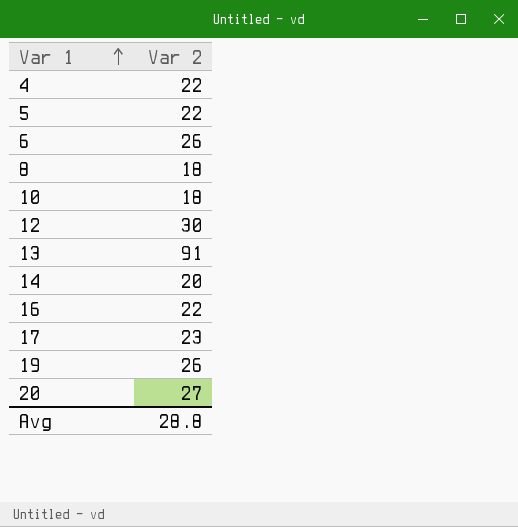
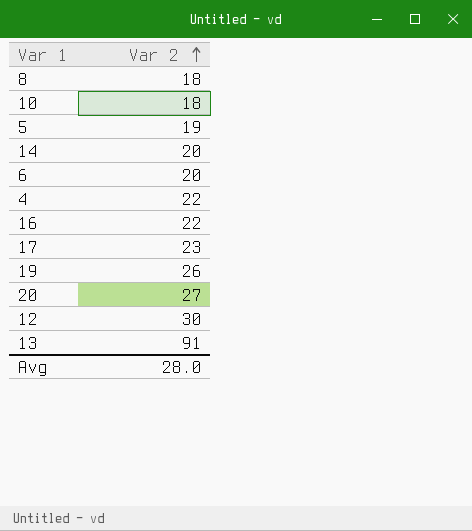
row order: Var 1 ascending -> Var 2 ascending
5 | Var 2: 22 -> 19
6 | Var 2: 26 -> 20
Avg | Var 2: 28.8 -> 28.0

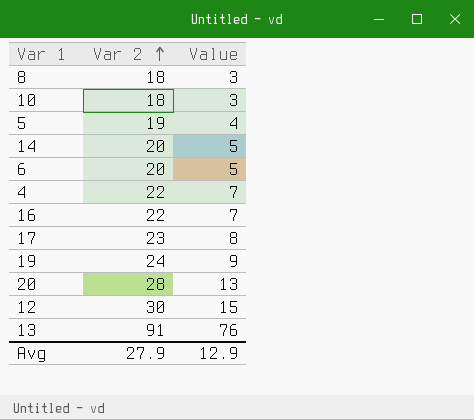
column Value | formula: none -> [Var 2] - 15
19 | Var 2: 26 -> 24
20 | Var 2: 27 -> 28
Avg | Var 2: 28.0 -> 27.9

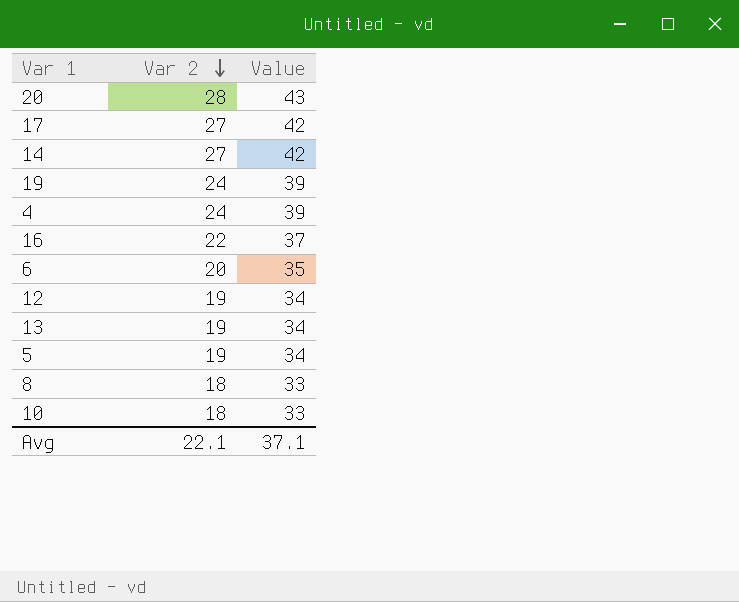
row order: Var 2 ascending -> Var 2 descending
column Value | formula: [Var 2] - 15 -> [Var 2] + 15
17 | Var 2: 23 -> 27
14 | Var 2: 20 -> 27
4 | Var 2: 22 -> 24
12 | Var 2: 30 -> 19
13 | Var 2: 91 -> 19
Avg | Var 2: 27.9 -> 22.1
Avg | Value: 12.9 -> 37.1

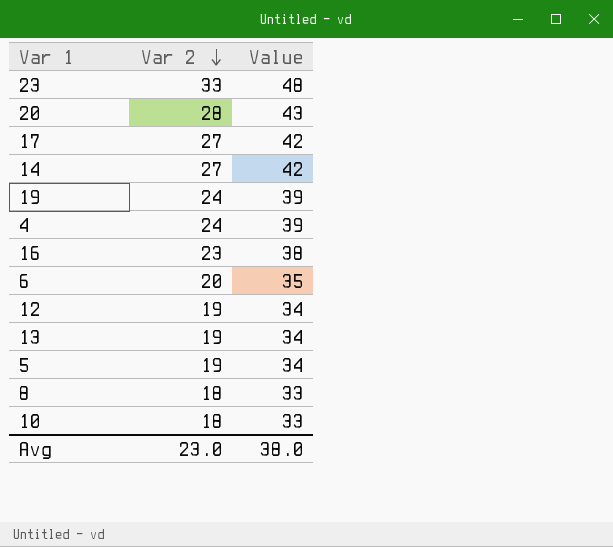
row 23: none -> 33 | 48
16 | Var 2: 22 -> 23
16 | Value: 37 -> 38
Avg | Var 2: 22.1 -> 23.0
Avg | Value: 37.1 -> 38.0

